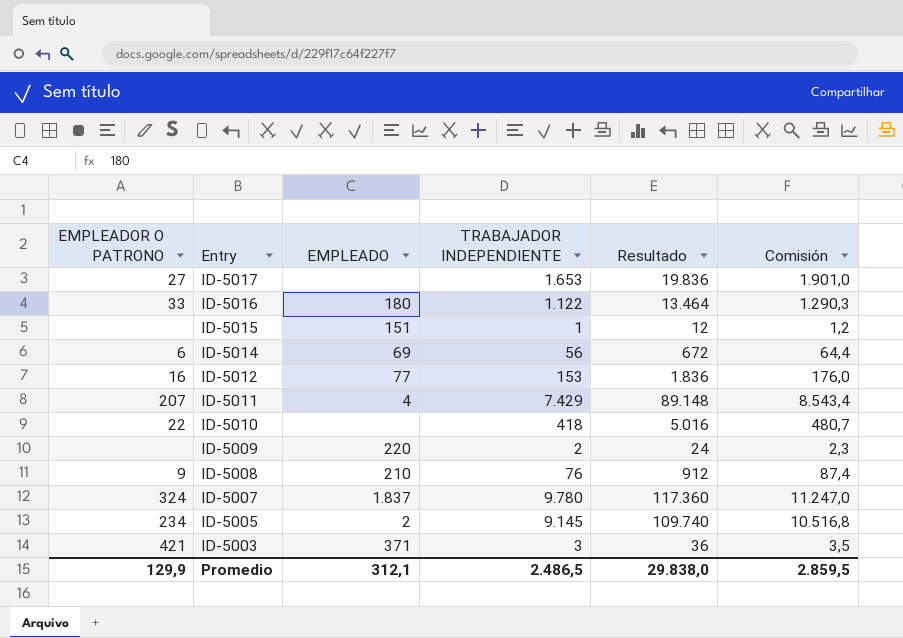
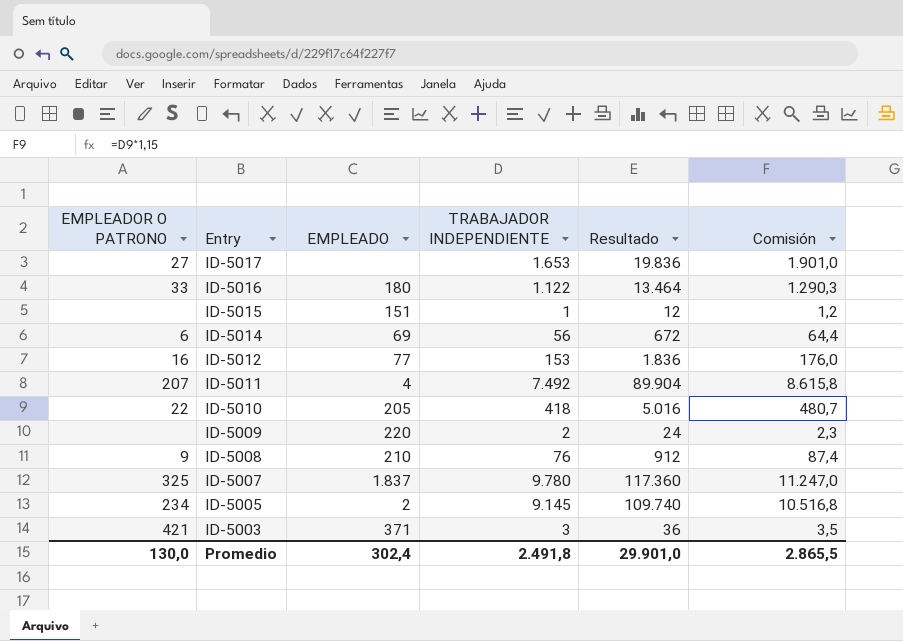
ID-5011 | TRABAJADOR INDEPENDIENTE: 7.429 -> 7.492
ID-5011 | Resultado: 89.148 -> 89.904
ID-5011 | Comisión: 8.543,4 -> 8.615,8
ID-5010 | EMPLEADO: none -> 205
ID-5007 | EMPLEADOR O PATRONO: 324 -> 325
Promedio | EMPLEADOR O PATRONO: 129,9 -> 130,0
Promedio | EMPLEADO: 312,1 -> 302,4
Promedio | TRABAJADOR INDEPENDIENTE: 2.486,5 -> 2.491,8
Promedio | Resultado: 29.838,0 -> 29.901,0
Promedio | Comisión: 2.859,5 -> 2.865,5

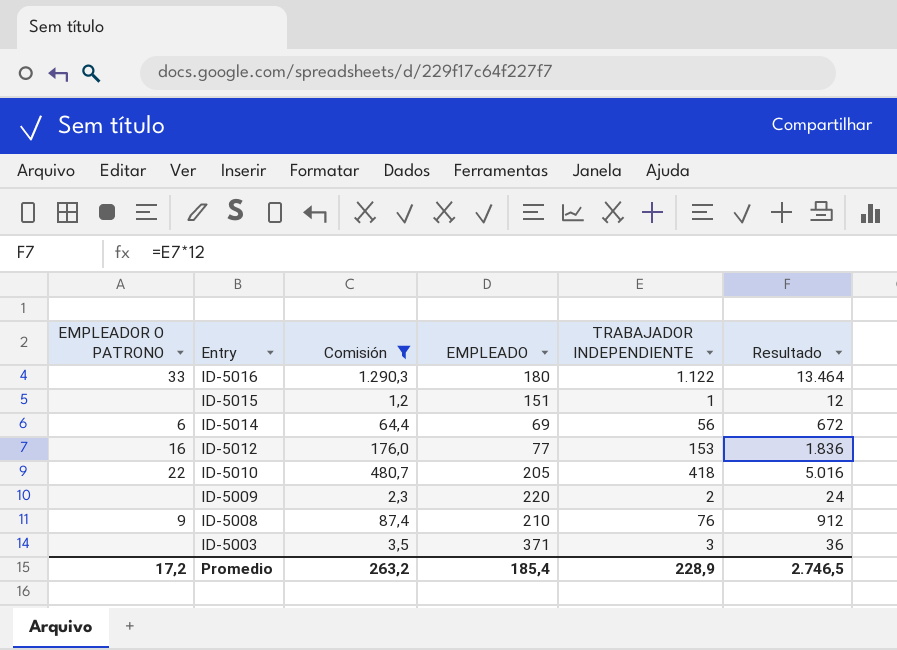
filter: none -> Comisión <= 1.290,3
column Comisión | position: 6 -> 3
ID-5003 | EMPLEADOR O PATRONO: 421 -> none
Promedio | EMPLEADOR O PATRONO: 130,0 -> 17,2
Promedio | Comisión: 2.865,5 -> 263,2
Promedio | EMPLEADO: 302,4 -> 185,4
Promedio | TRABAJADOR INDEPENDIENTE: 2.491,8 -> 228,9
Promedio | Resultado: 29.901,0 -> 2.746,5

